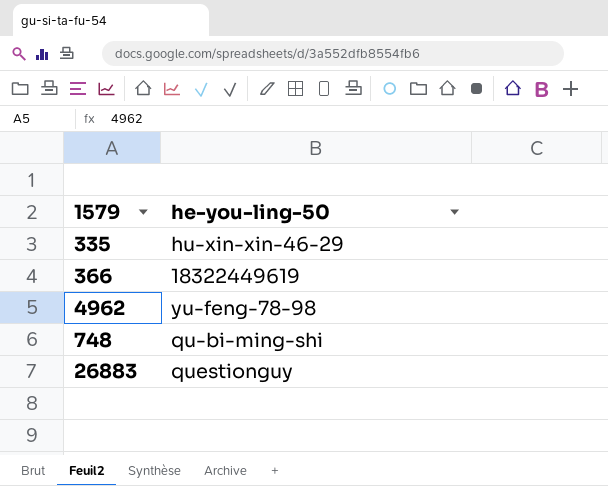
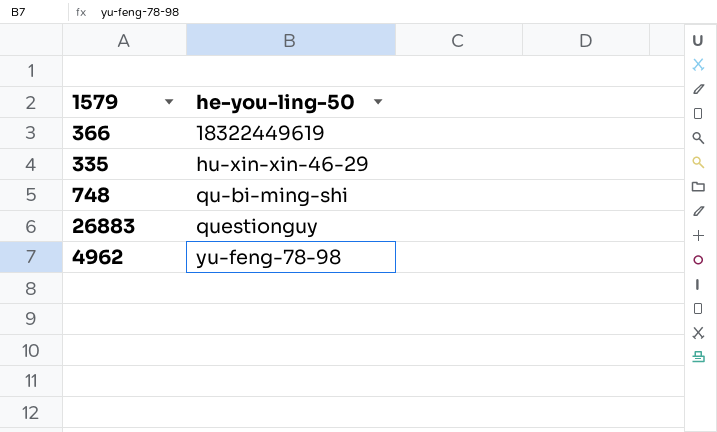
row order: none -> he-you-ling-50 ascending

